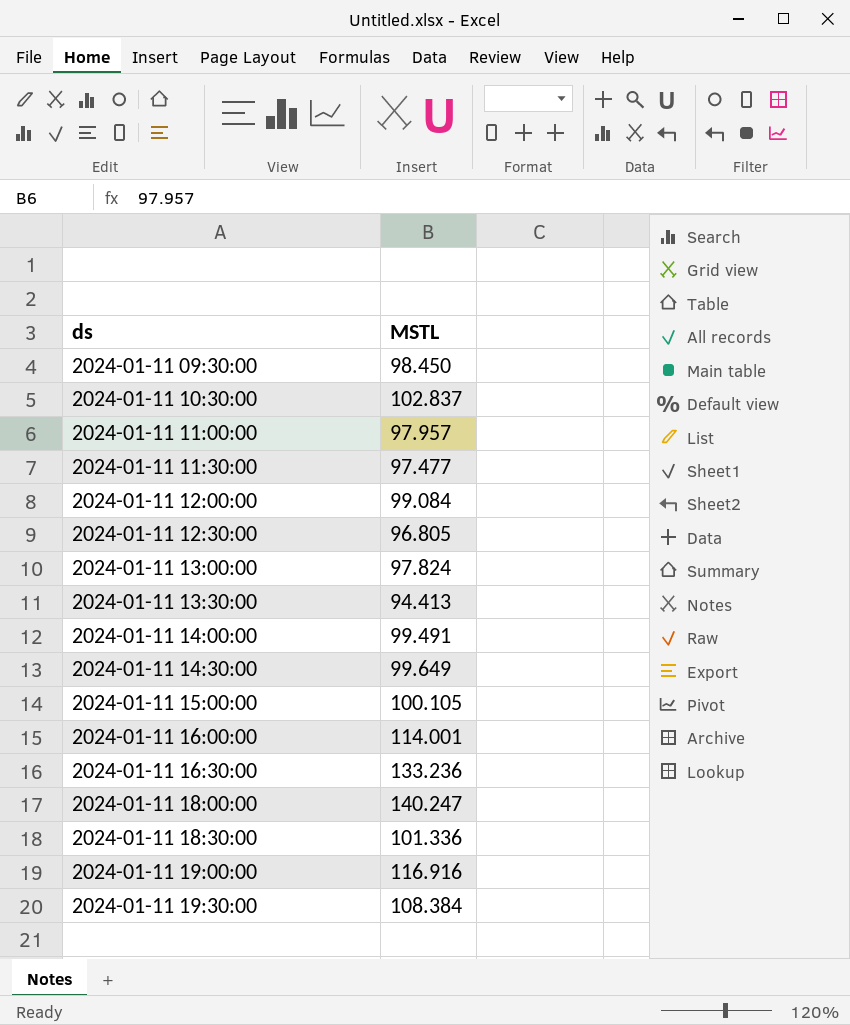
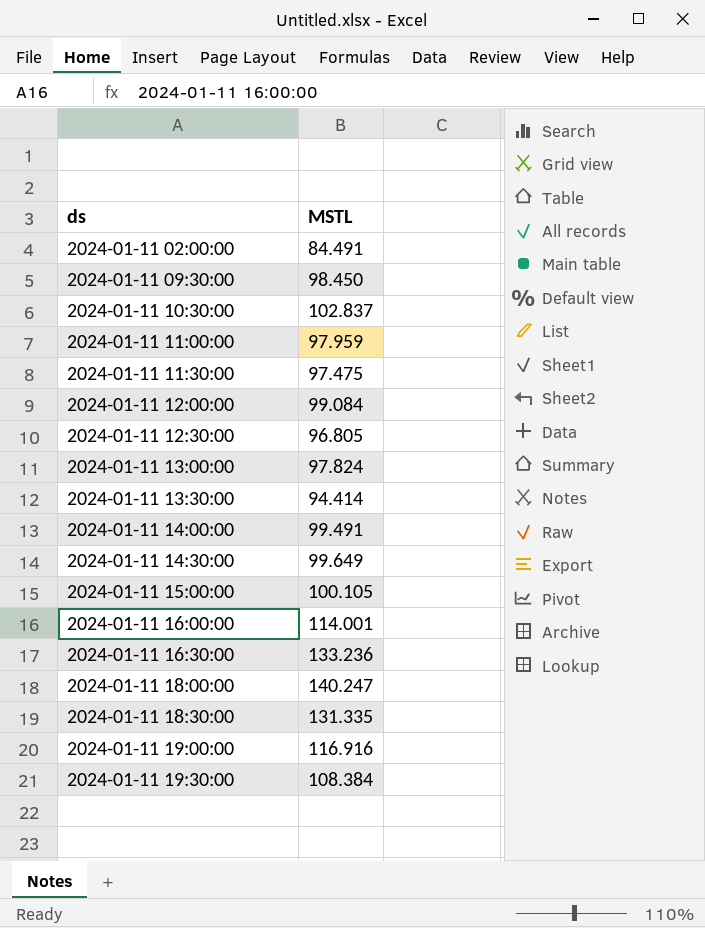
row 2024-01-11 02:00:00: none -> 84.491
2024-01-11 11:00:00 | MSTL: 97.957 -> 97.959
2024-01-11 11:30:00 | MSTL: 97.477 -> 97.475
2024-01-11 13:30:00 | MSTL: 94.413 -> 94.414
2024-01-11 18:30:00 | MSTL: 101.336 -> 131.335

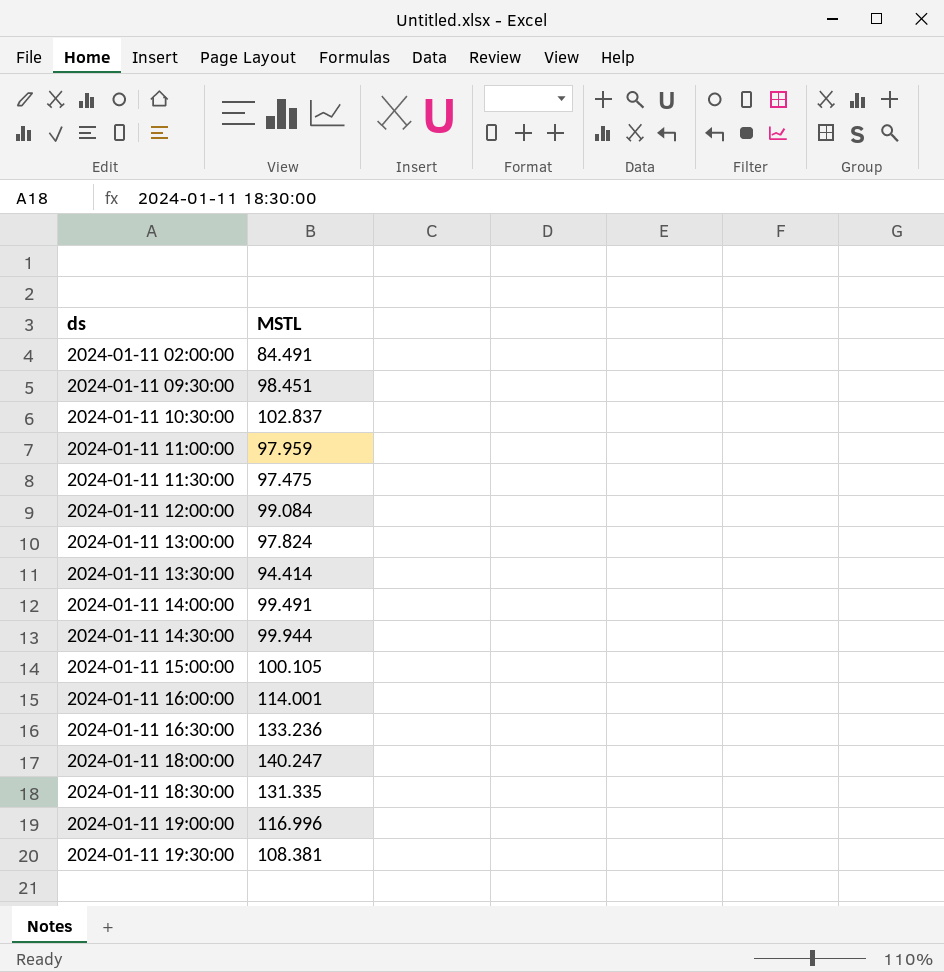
row 2024-01-11 12:30:00: 96.805 -> none
2024-01-11 09:30:00 | MSTL: 98.450 -> 98.451
2024-01-11 14:30:00 | MSTL: 99.649 -> 99.944
2024-01-11 19:00:00 | MSTL: 116.916 -> 116.996
2024-01-11 19:30:00 | MSTL: 108.384 -> 108.381

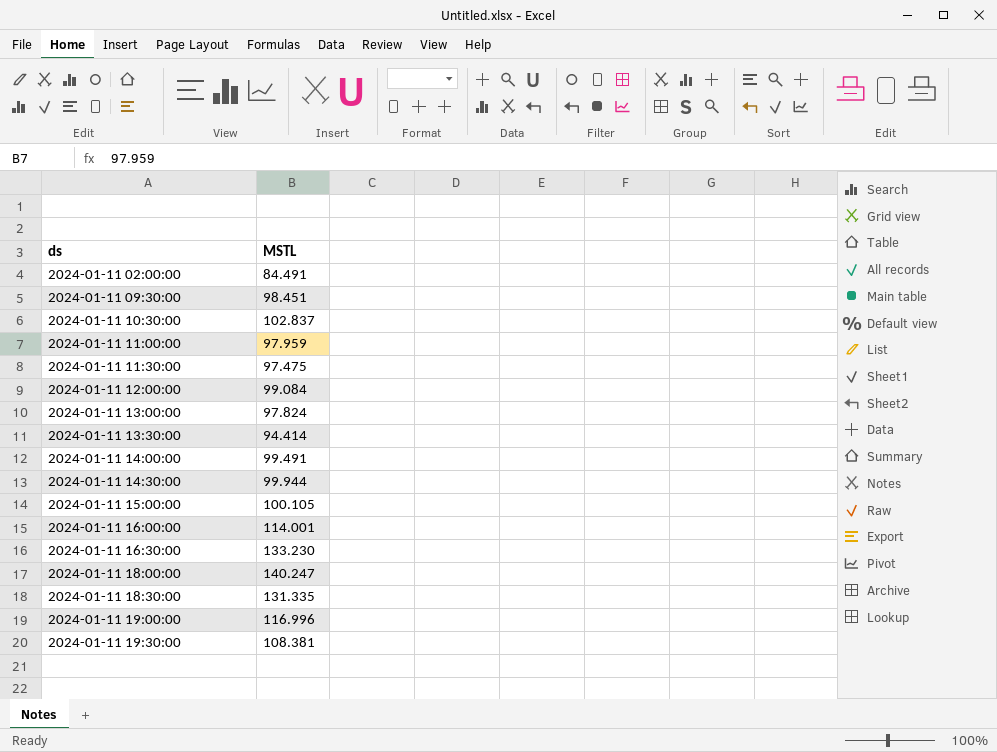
2024-01-11 16:30:00 | MSTL: 133.236 -> 133.230

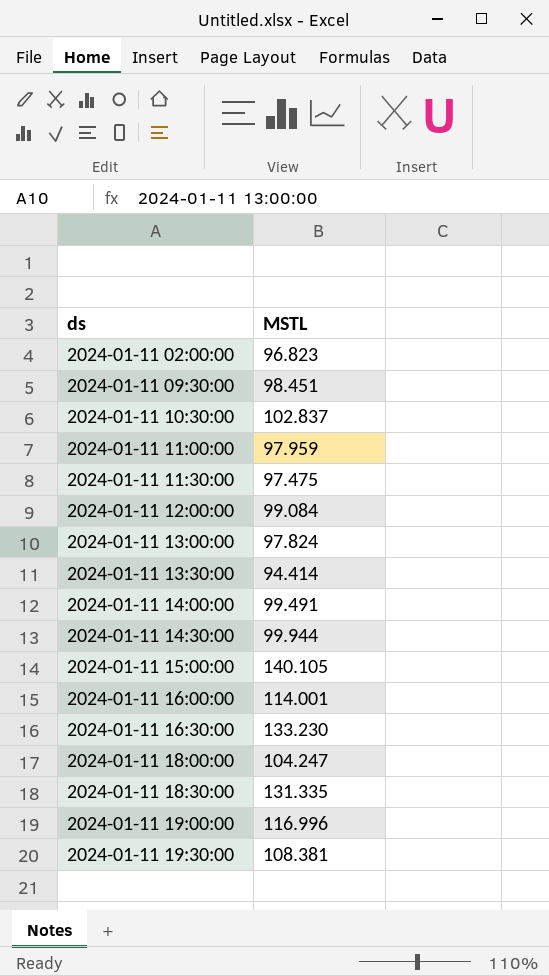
2024-01-11 02:00:00 | MSTL: 84.491 -> 96.823
2024-01-11 15:00:00 | MSTL: 100.105 -> 140.105
2024-01-11 18:00:00 | MSTL: 140.247 -> 104.247

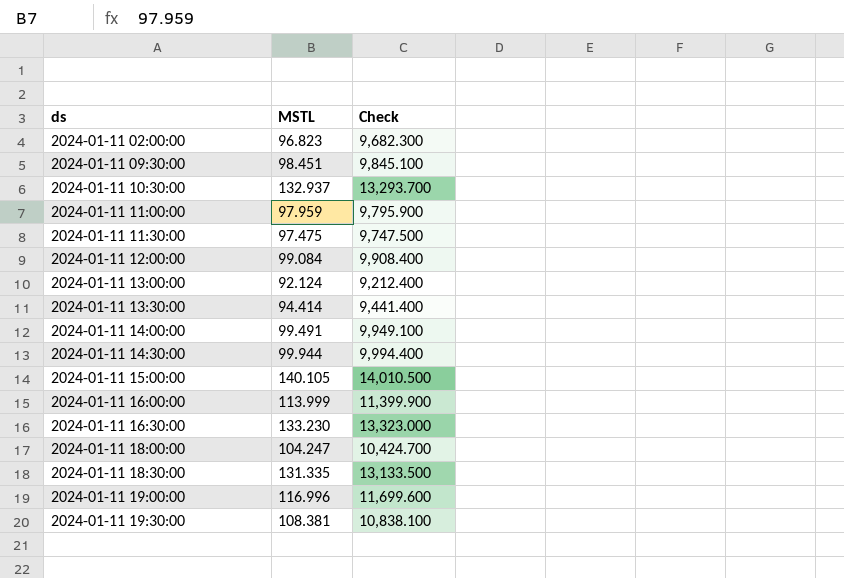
column Check | formula: none -> [MSTL] * 100
2024-01-11 10:30:00 | MSTL: 102.837 -> 132.937
2024-01-11 13:00:00 | MSTL: 97.824 -> 92.124
2024-01-11 16:00:00 | MSTL: 114.001 -> 113.999

